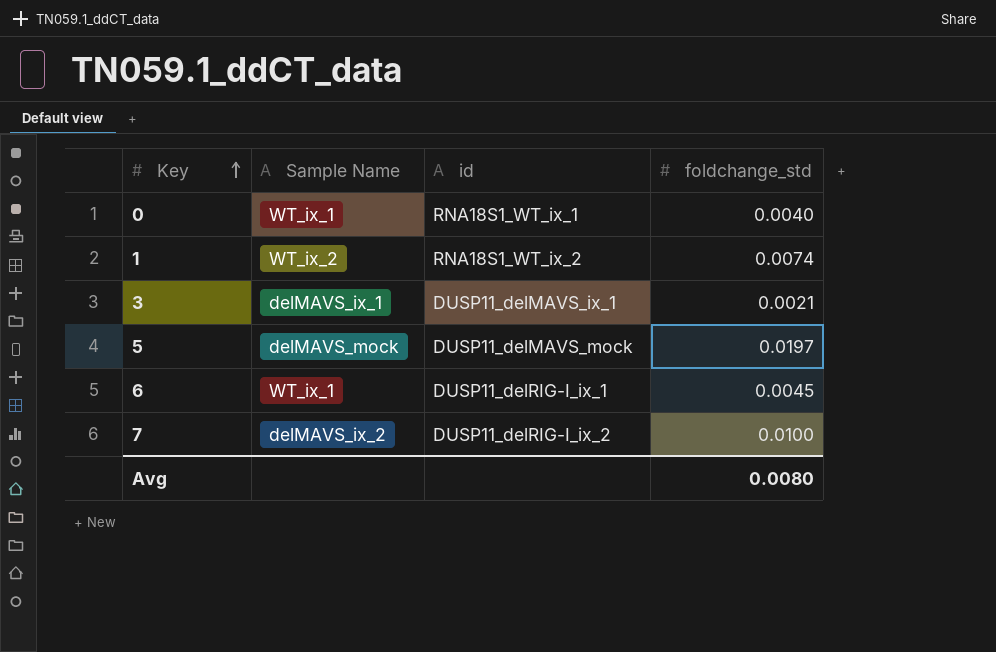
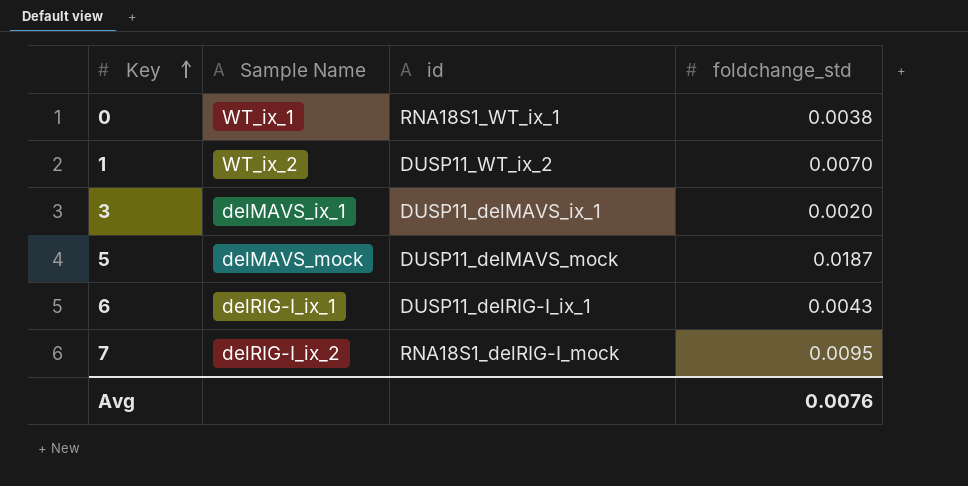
0 | foldchange_std: 0.0040 -> 0.0038
1 | id: RNA18S1_WT_ix_2 -> DUSP11_WT_ix_2
1 | foldchange_std: 0.0074 -> 0.0070
3 | foldchange_std: 0.0021 -> 0.0020
5 | foldchange_std: 0.0197 -> 0.0187
6 | Sample Name: WT_ix_1 -> delRIG-I_ix_1
6 | foldchange_std: 0.0045 -> 0.0043
7 | Sample Name: delMAVS_ix_2 -> delRIG-I_ix_2
7 | id: DUSP11_delRIG-I_ix_2 -> RNA18S1_delRIG-I_mock
7 | foldchange_std: 0.0100 -> 0.0095
Avg | foldchange_std: 0.0080 -> 0.0076

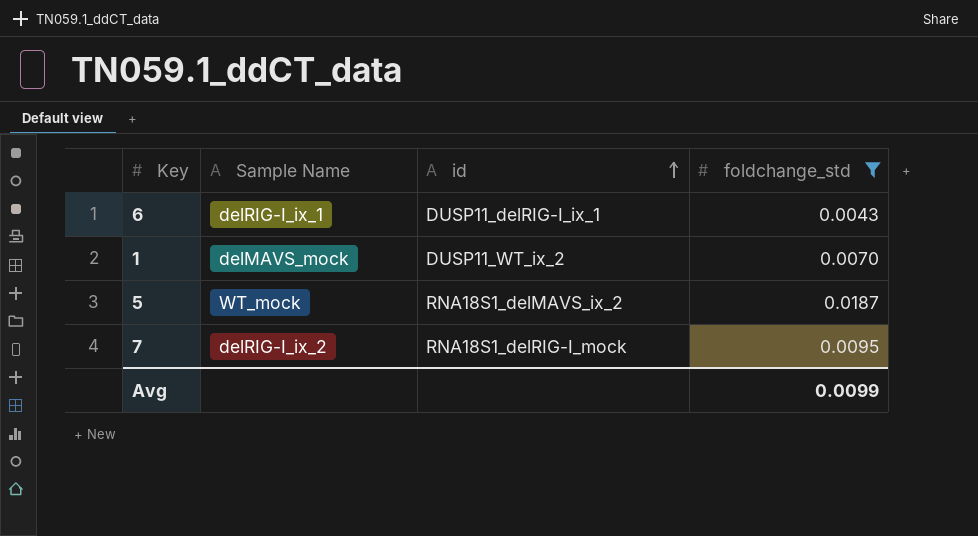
filter: none -> foldchange_std >= 0.0043
row order: Key ascending -> id ascending
1 | Sample Name: WT_ix_2 -> delMAVS_mock
5 | Sample Name: delMAVS_mock -> WT_mock
5 | id: DUSP11_delMAVS_mock -> RNA18S1_delMAVS_ix_2
Avg | foldchange_std: 0.0076 -> 0.0099

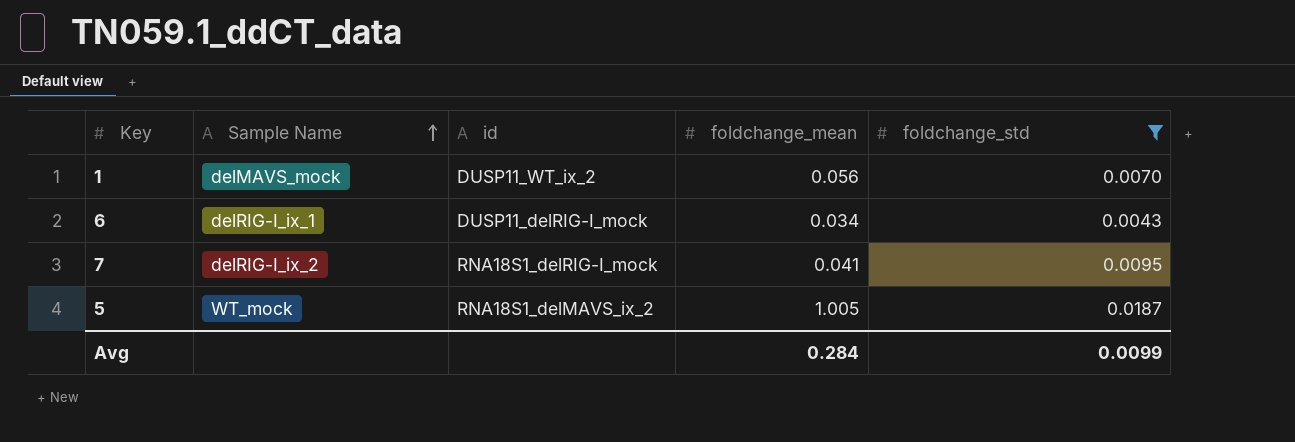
row order: id ascending -> Sample Name ascending
column foldchange_mean | position: none -> 4
6 | id: DUSP11_delRIG-I_ix_1 -> DUSP11_delRIG-I_mock

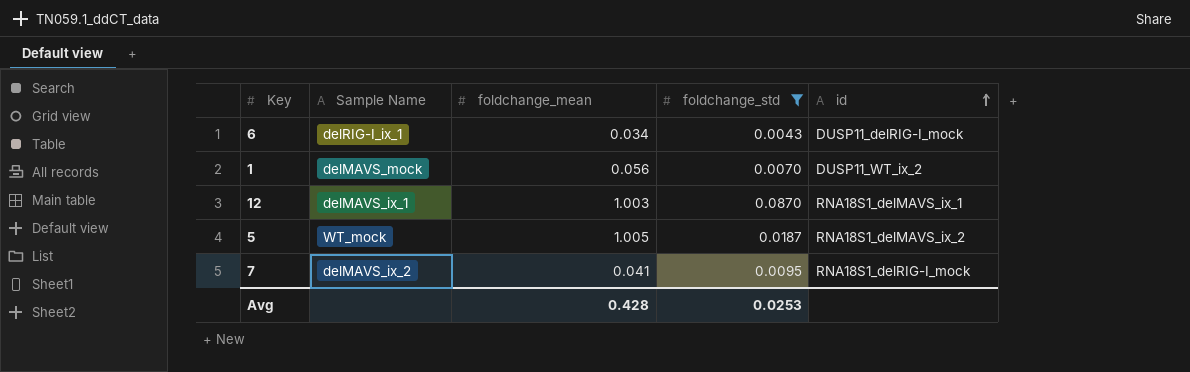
row order: Sample Name ascending -> id ascending
column id | position: 3 -> 5
row 12: none -> delMAVS_ix_1 | 1.003 | 0.0870 | RNA18S1_delMAVS_ix_1
7 | Sample Name: delRIG-I_ix_2 -> delMAVS_ix_2
Avg | foldchange_mean: 0.284 -> 0.428
Avg | foldchange_std: 0.0099 -> 0.0253

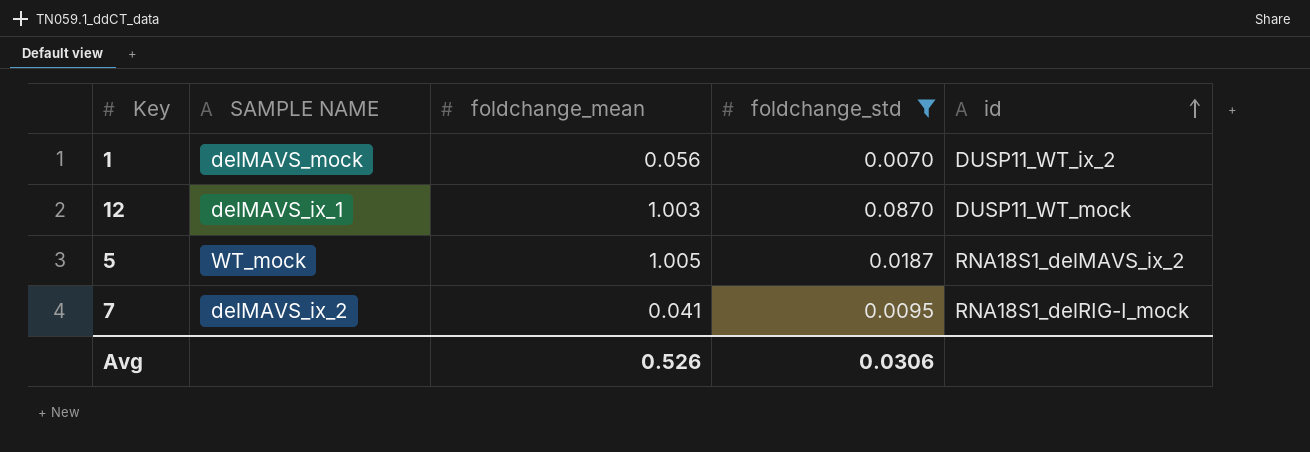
column name: Sample Name -> SAMPLE NAME
row 6: delRIG-I_ix_1 | 0.034 | 0.0043 | DUSP11_delRIG-I_mock -> none
12 | id: RNA18S1_delMAVS_ix_1 -> DUSP11_WT_mock
Avg | foldchange_mean: 0.428 -> 0.526
Avg | foldchange_std: 0.0253 -> 0.0306

